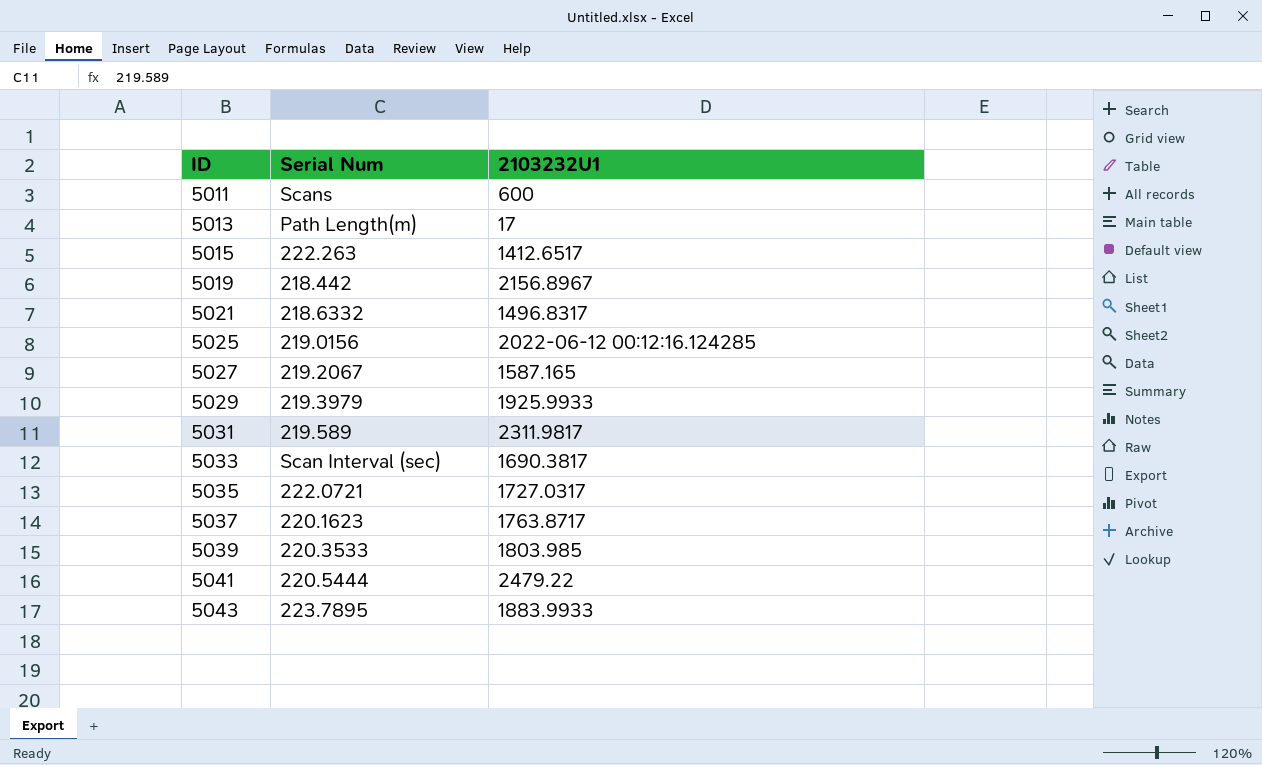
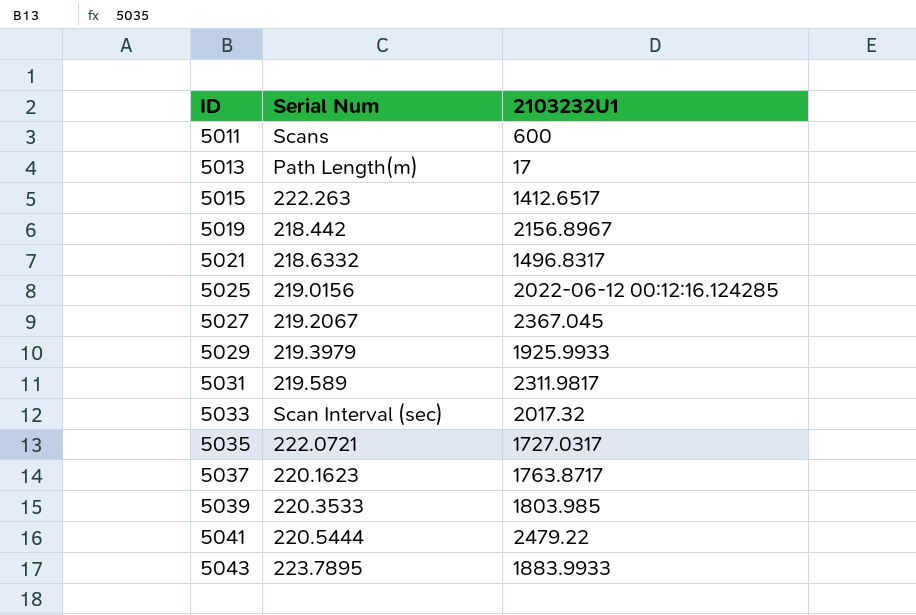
5027 | 2103232U1: 1587.165 -> 2367.045
5033 | 2103232U1: 1690.3817 -> 2017.32

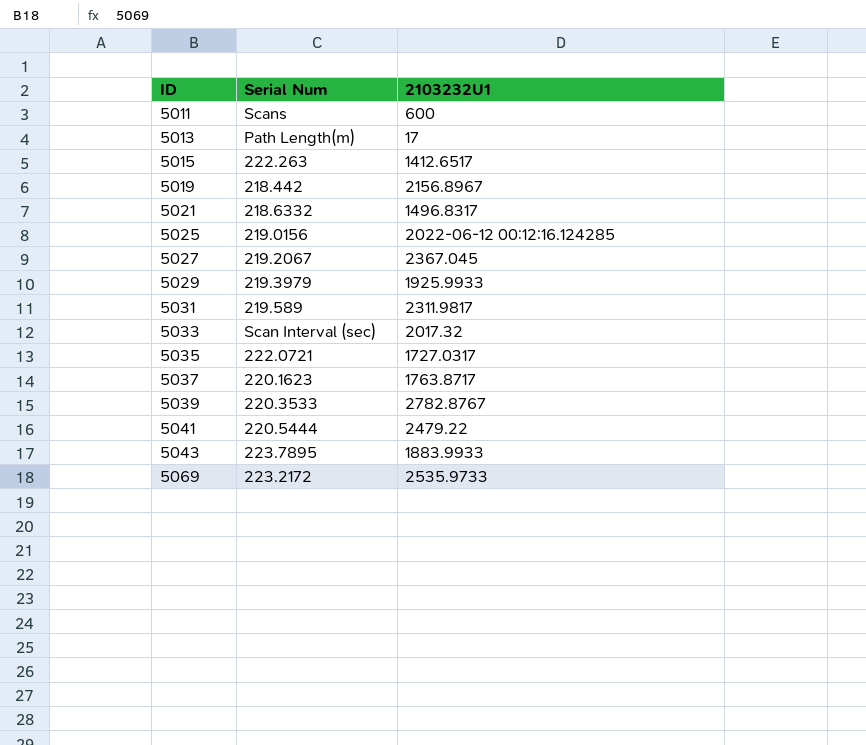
5039 | 2103232U1: 1803.985 -> 2782.8767
row 5069: none -> 223.2172 | 2535.9733

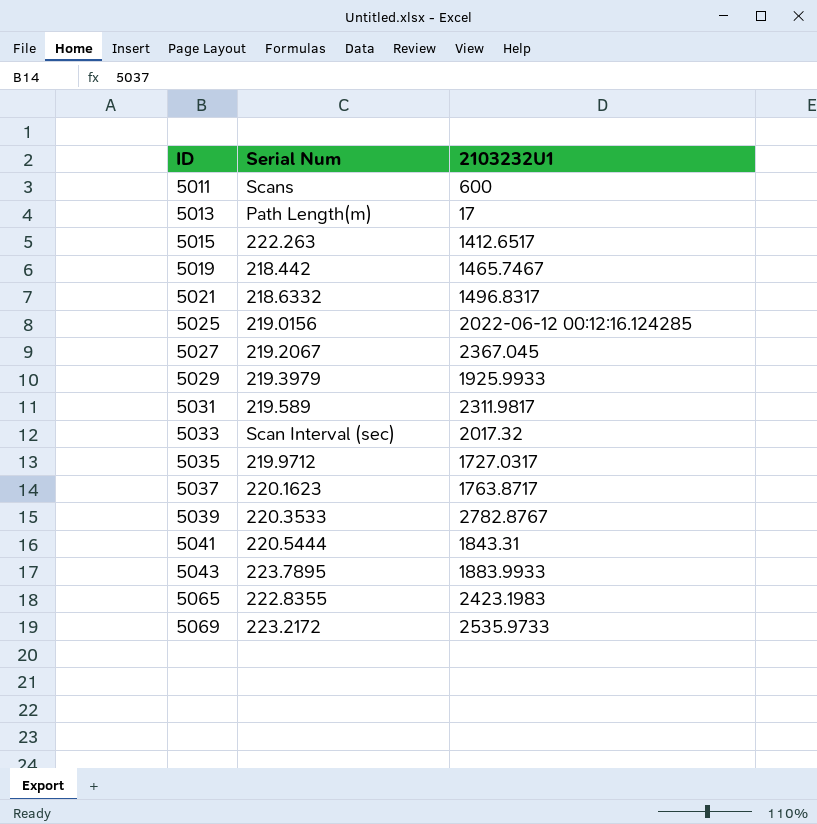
5019 | 2103232U1: 2156.8967 -> 1465.7467
5035 | Serial Num: 222.0721 -> 219.9712
5041 | 2103232U1: 2479.22 -> 1843.31
row 5065: none -> 222.8355 | 2423.1983

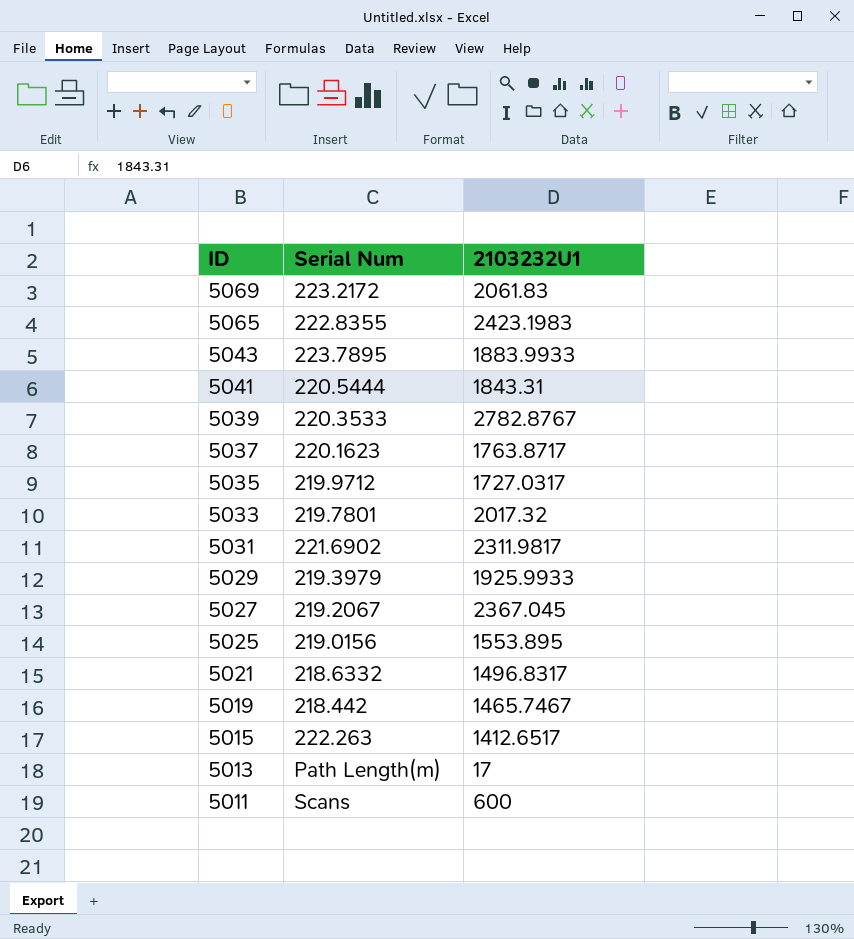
row order: ID ascending -> ID descending
5069 | 2103232U1: 2535.9733 -> 2061.83
5033 | Serial Num: Scan Interval (sec) -> 219.7801
5031 | Serial Num: 219.589 -> 221.6902
5025 | 2103232U1: 2022-06-12 00:12:16.124285 -> 1553.895

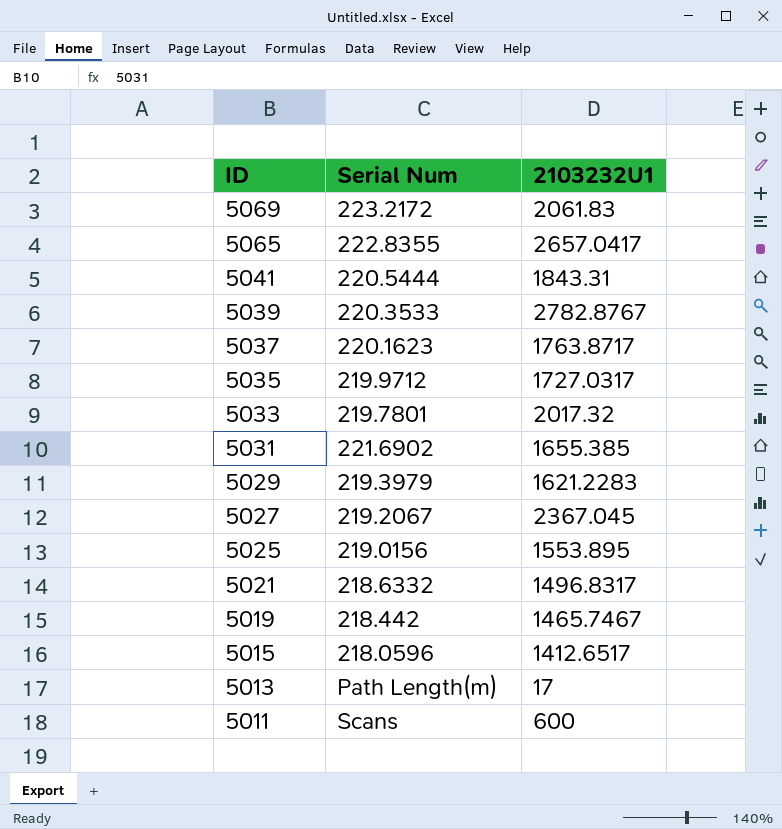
row 5043: 223.7895 | 1883.9933 -> none
5065 | 2103232U1: 2423.1983 -> 2657.0417
5031 | 2103232U1: 2311.9817 -> 1655.385
5029 | 2103232U1: 1925.9933 -> 1621.2283
5015 | Serial Num: 222.263 -> 218.0596

